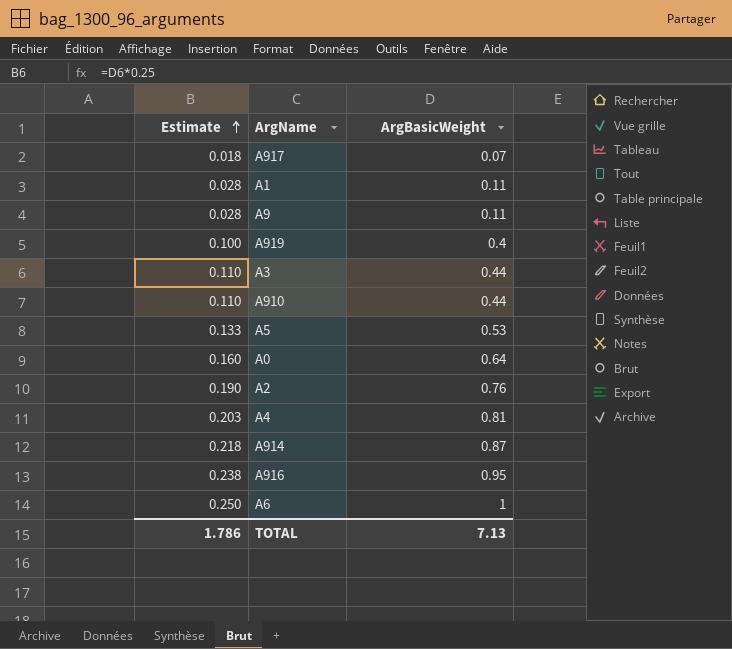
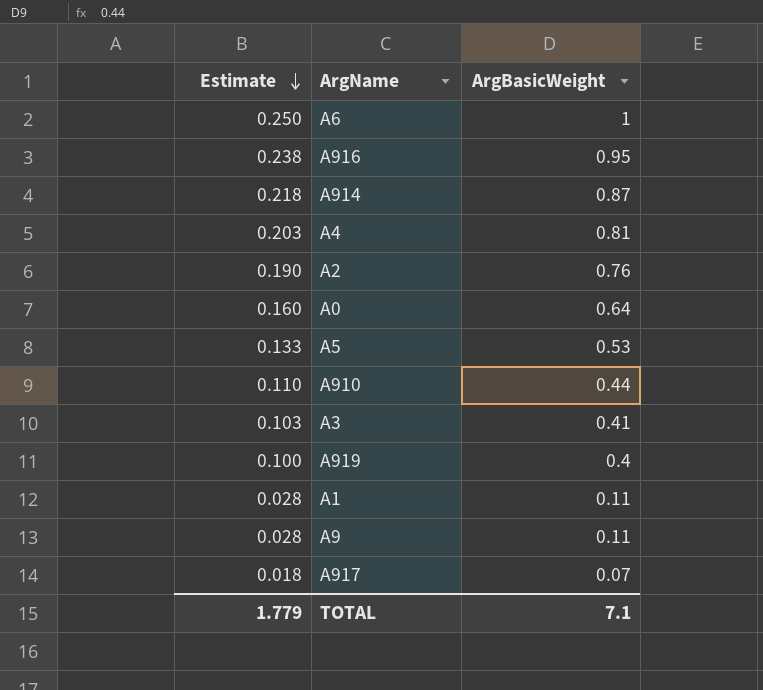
row order: Estimate ascending -> Estimate descending
A3 | Estimate: 0.110 -> 0.103
A3 | ArgBasicWeight: 0.44 -> 0.41
TOTAL | Estimate: 1.786 -> 1.779
TOTAL | ArgBasicWeight: 7.13 -> 7.1

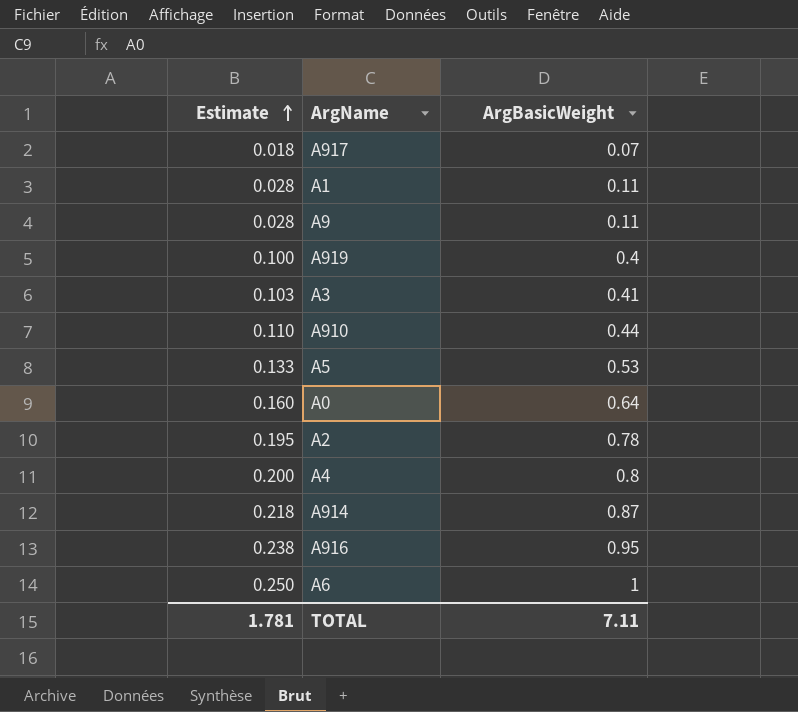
row order: Estimate descending -> Estimate ascending
A2 | Estimate: 0.190 -> 0.195
A2 | ArgBasicWeight: 0.76 -> 0.78
A4 | Estimate: 0.203 -> 0.200
A4 | ArgBasicWeight: 0.81 -> 0.8
TOTAL | Estimate: 1.779 -> 1.781
TOTAL | ArgBasicWeight: 7.1 -> 7.11

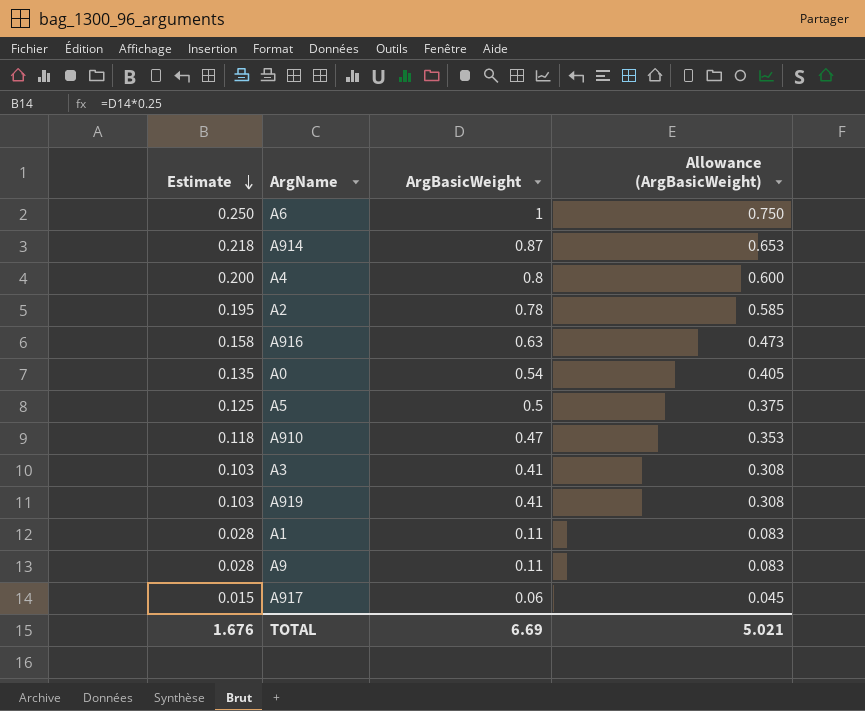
row order: Estimate ascending -> Estimate descending
column Allowance (ArgBasicWeight) | formula: none -> [ArgBasicWeight] * 0.75
A916 | Estimate: 0.238 -> 0.158
A916 | ArgBasicWeight: 0.95 -> 0.63
A0 | Estimate: 0.160 -> 0.135
A0 | ArgBasicWeight: 0.64 -> 0.54
A5 | Estimate: 0.133 -> 0.125
A5 | ArgBasicWeight: 0.53 -> 0.5
A910 | Estimate: 0.110 -> 0.118
A910 | ArgBasicWeight: 0.44 -> 0.47
A919 | Estimate: 0.100 -> 0.103
A919 | ArgBasicWeight: 0.4 -> 0.41
A917 | Estimate: 0.018 -> 0.015
A917 | ArgBasicWeight: 0.07 -> 0.06
TOTAL | Estimate: 1.781 -> 1.676
TOTAL | ArgBasicWeight: 7.11 -> 6.69

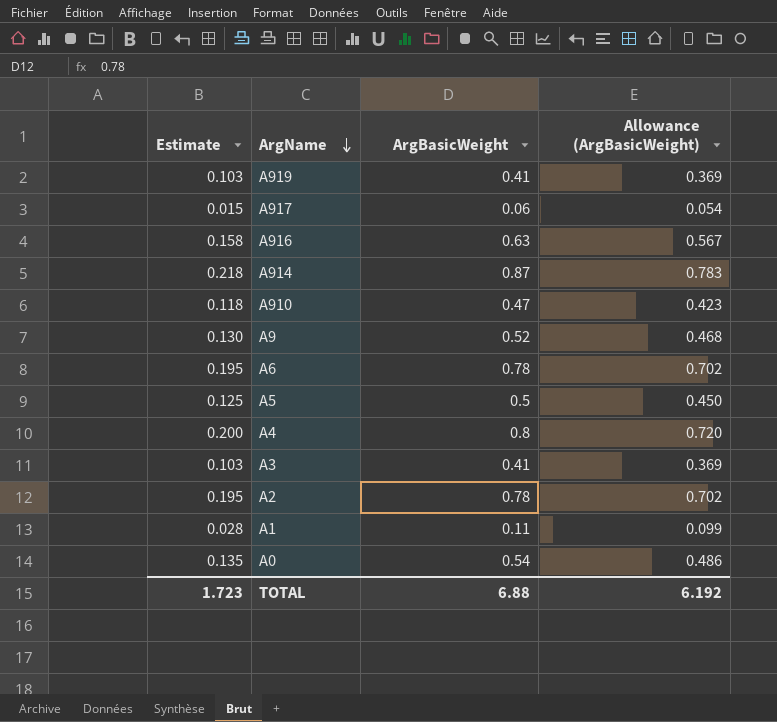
row order: Estimate descending -> ArgName descending
column Allowance (ArgBasicWeight) | formula: [ArgBasicWeight] * 0.75 -> [ArgBasicWeight] * 0.9
A9 | Estimate: 0.028 -> 0.130
A9 | ArgBasicWeight: 0.11 -> 0.52
A6 | Estimate: 0.250 -> 0.195
A6 | ArgBasicWeight: 1 -> 0.78
TOTAL | Estimate: 1.676 -> 1.723
TOTAL | ArgBasicWeight: 6.69 -> 6.88
TOTAL | Allowance (ArgBasicWeight): 5.021 -> 6.192

